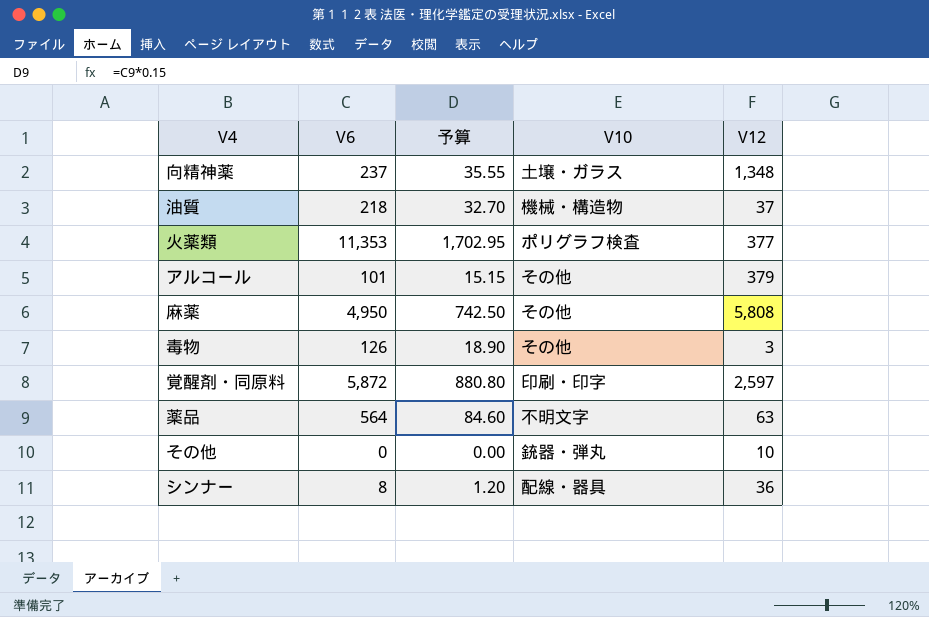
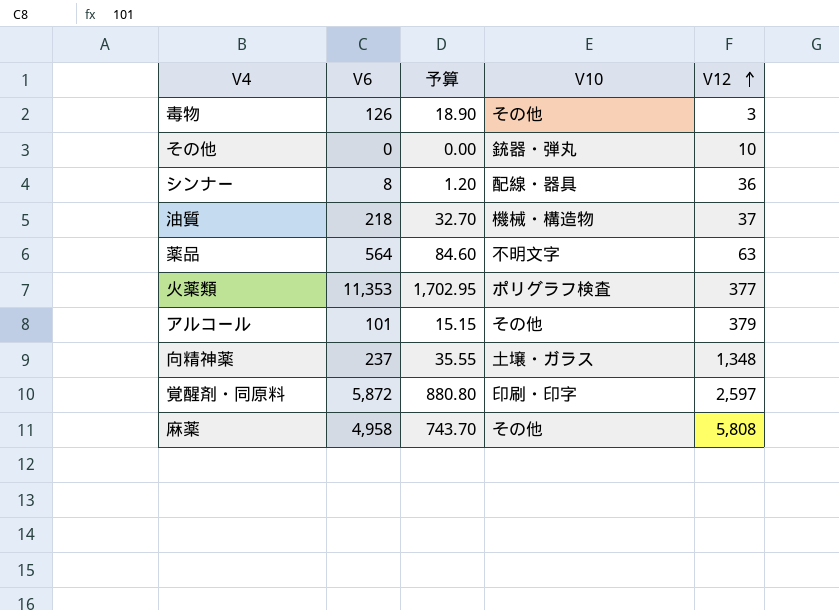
row order: none -> V12 ascending
麻薬 | V6: 4,950 -> 4,958
麻薬 | 予算: 742.50 -> 743.70

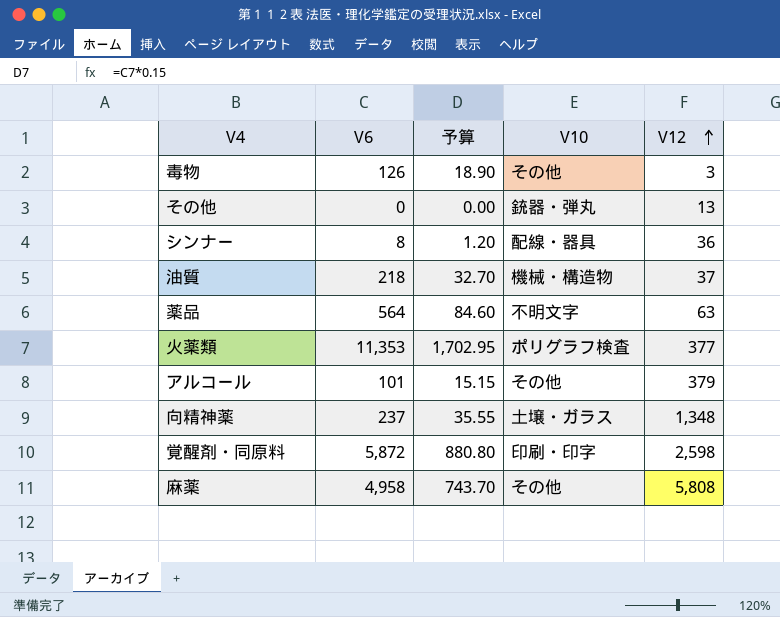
その他 | V12: 10 -> 13
覚醒剤・同原料 | V12: 2,597 -> 2,598

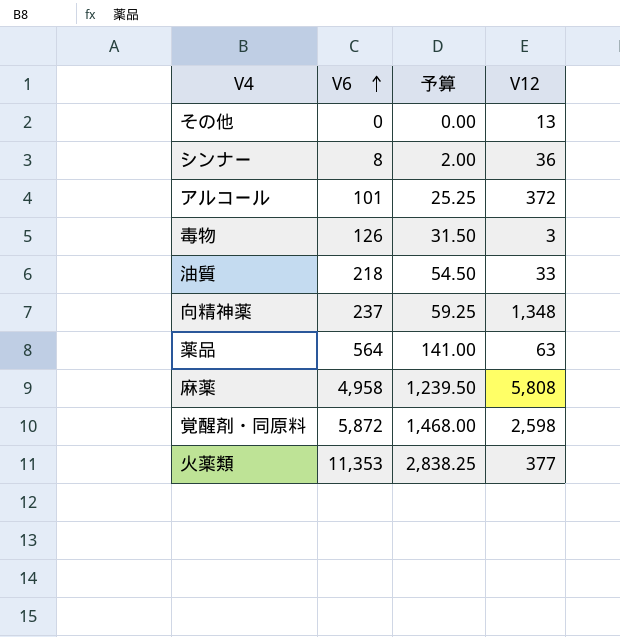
row order: V12 ascending -> V6 ascending
column V10 | position: 4 -> none
column 予算 | formula: [V6] * 0.15 -> [V6] * 0.25
アルコール | V12: 379 -> 372
油質 | V12: 37 -> 33

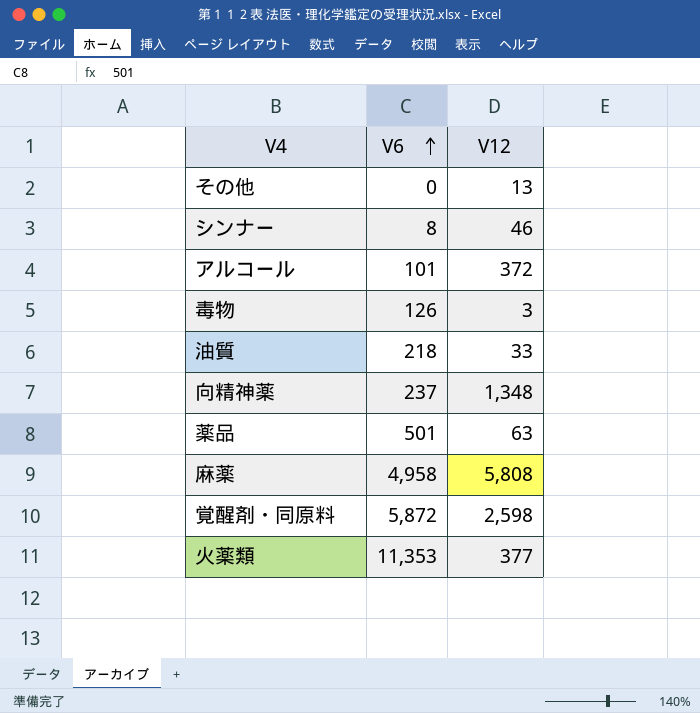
column 予算 | formula: [V6] * 0.25 -> none
シンナー | V12: 36 -> 46
薬品 | V6: 564 -> 501

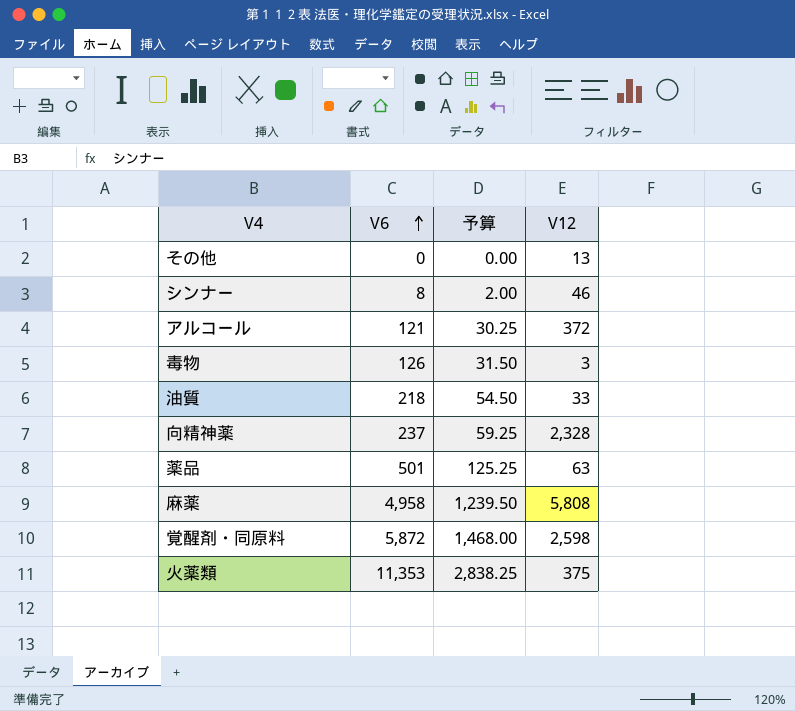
column 予算 | formula: none -> [V6] * 0.25
アルコール | V6: 101 -> 121
向精神薬 | V12: 1,348 -> 2,328
火薬類 | V12: 377 -> 375

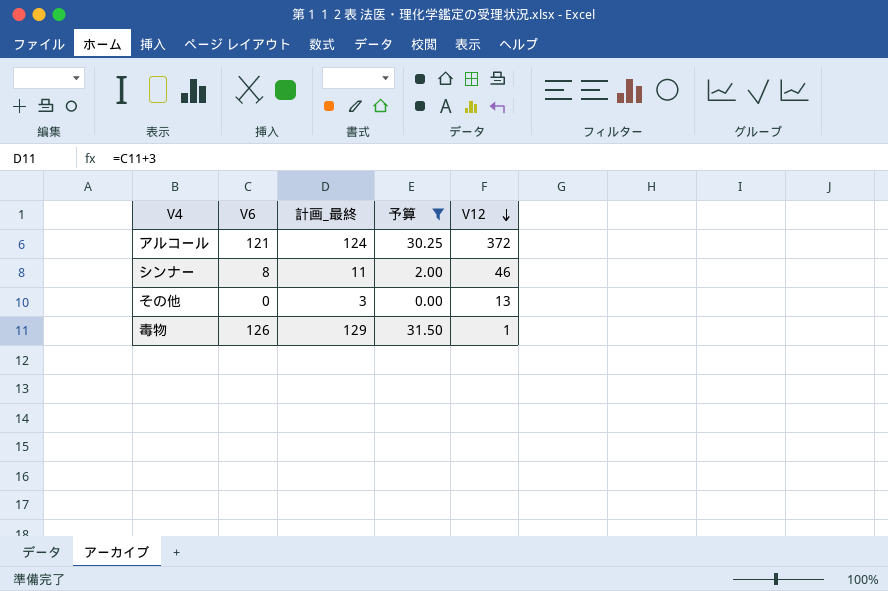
filter: none -> 予算 <= 31.50
row order: V6 ascending -> V12 descending
column 計画_最終 | formula: none -> [V6] + 3
毒物 | V12: 3 -> 1

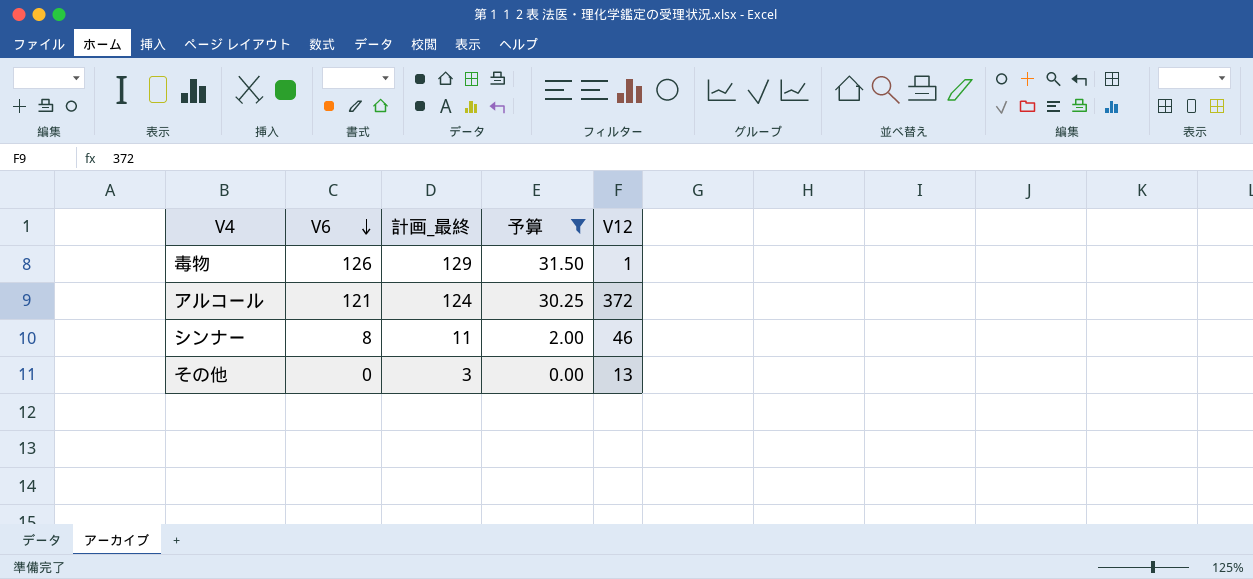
row order: V12 descending -> V6 descending

